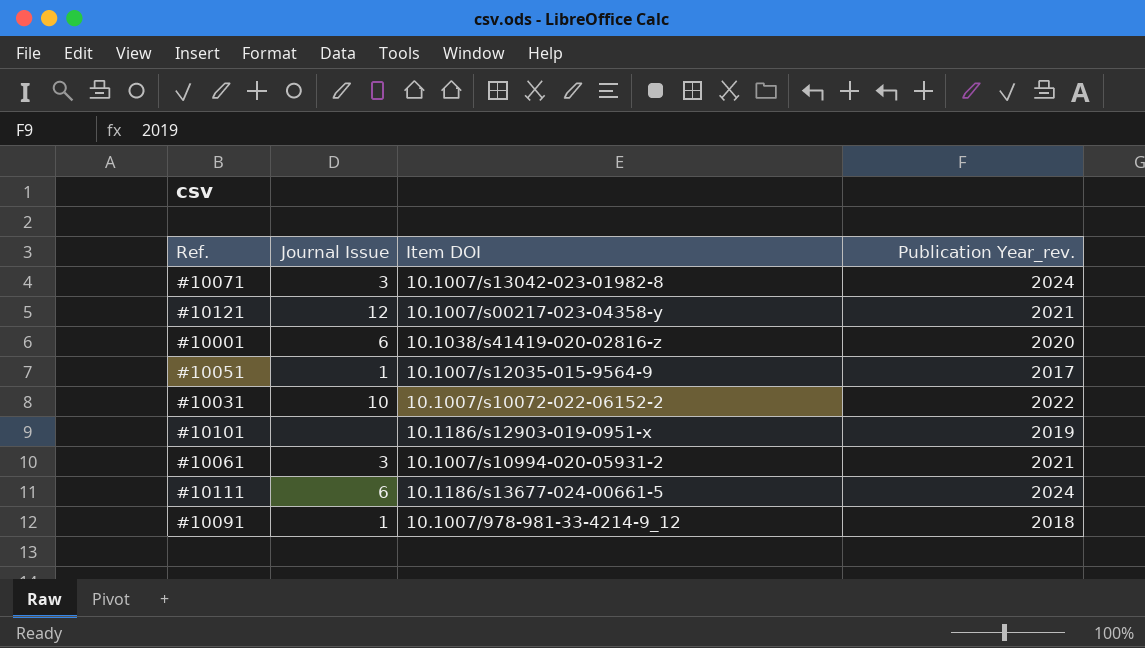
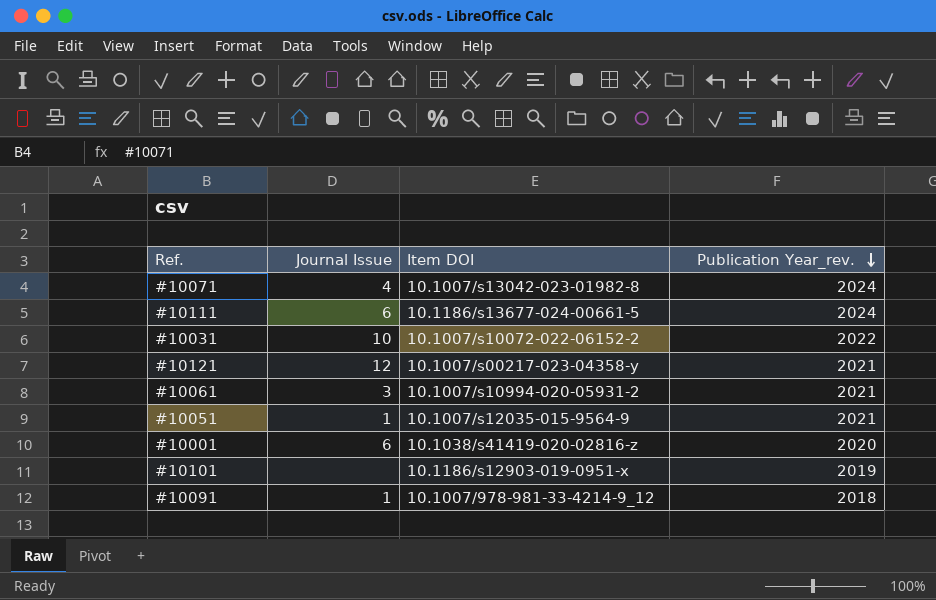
row order: none -> Publication Year_rev. descending
#10071 | Journal Issue: 3 -> 4
#10051 | Publication Year_rev.: 2017 -> 2021

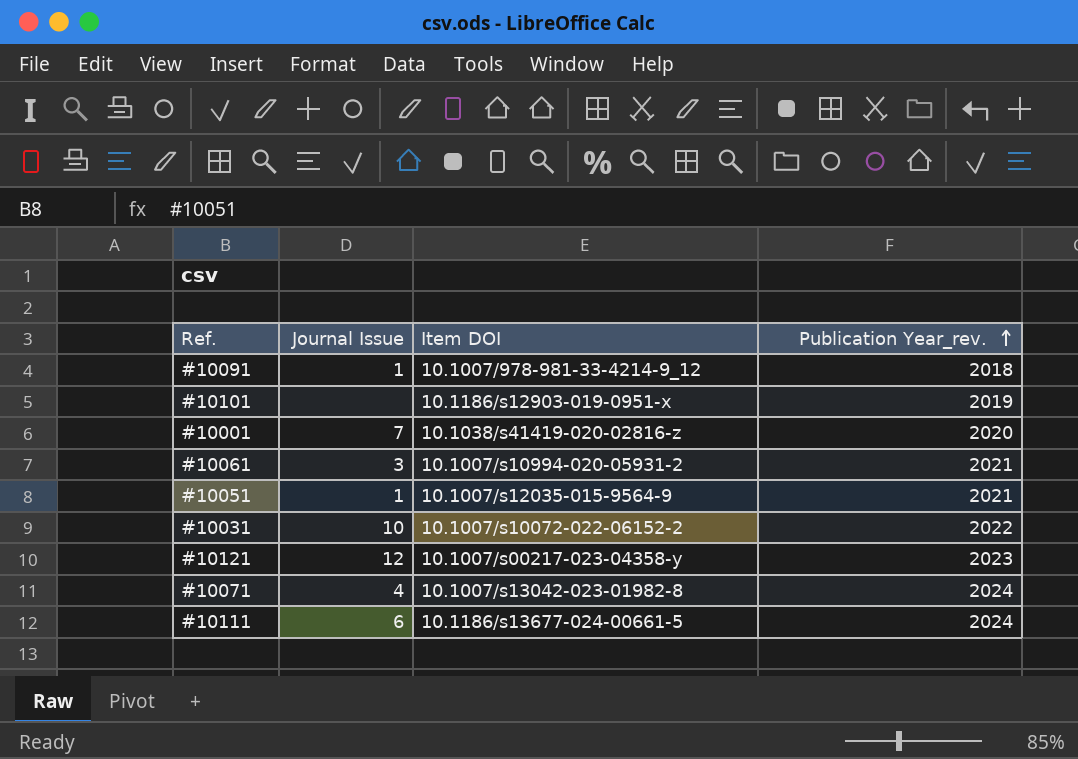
row order: Publication Year_rev. descending -> Publication Year_rev. ascending
#10001 | Journal Issue: 6 -> 7
#10121 | Publication Year_rev.: 2021 -> 2023

